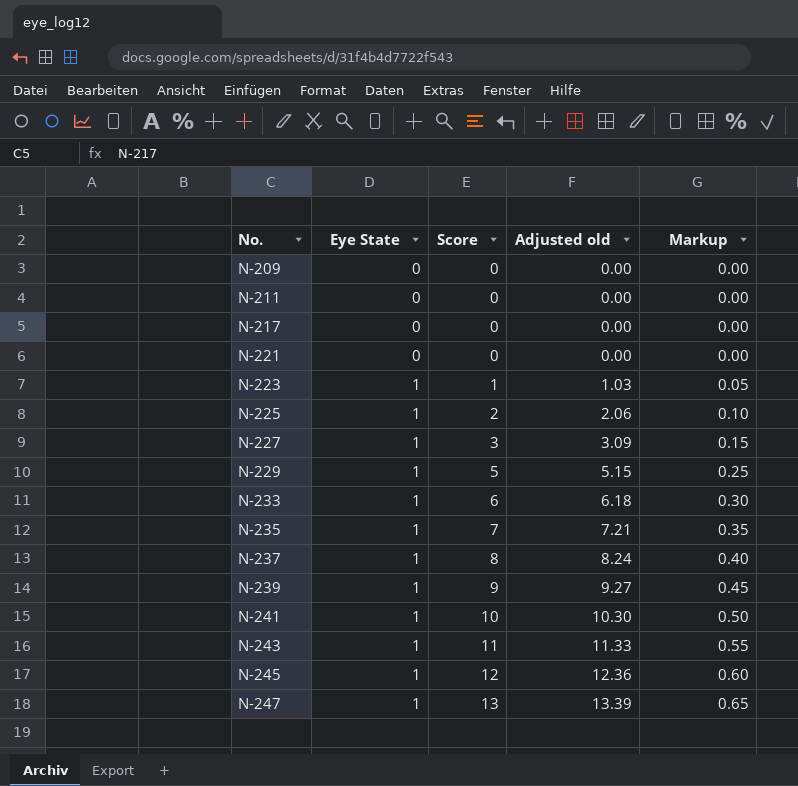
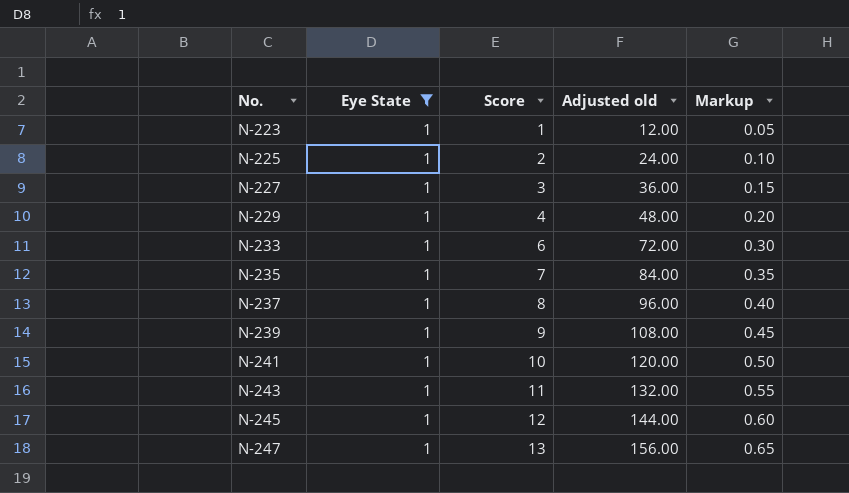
filter: none -> Eye State = 1
column Adjusted old | formula: [Score] * 1.03 -> [Score] * 12
N-229 | Score: 5 -> 4
N-229 | Markup: 0.25 -> 0.20

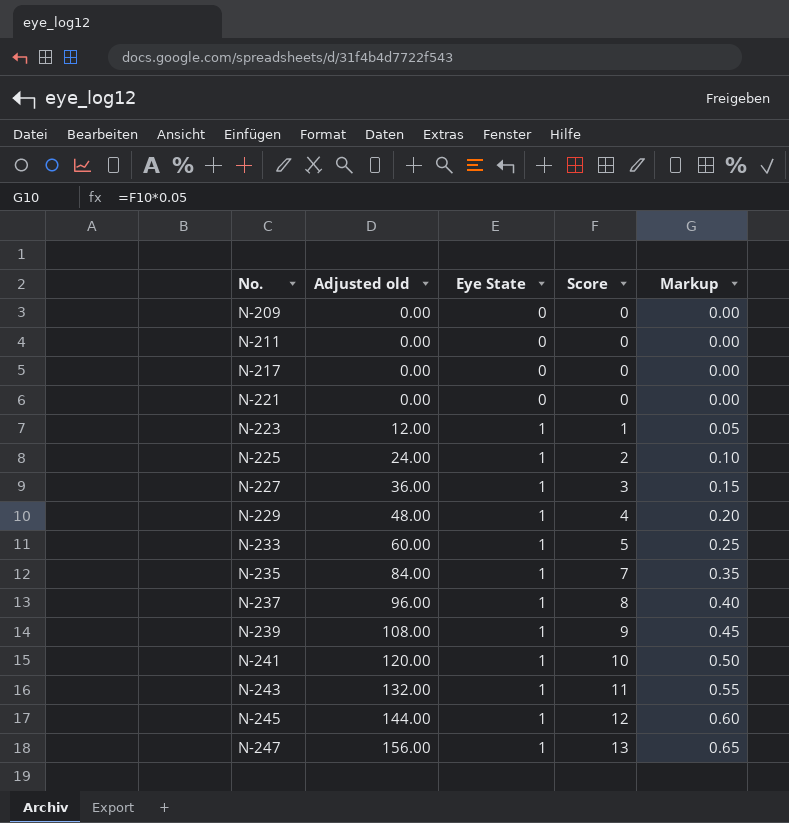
filter: Eye State = 1 -> none
column Adjusted old | position: 4 -> 2
N-233 | Adjusted old: 72.00 -> 60.00
N-233 | Score: 6 -> 5
N-233 | Markup: 0.30 -> 0.25

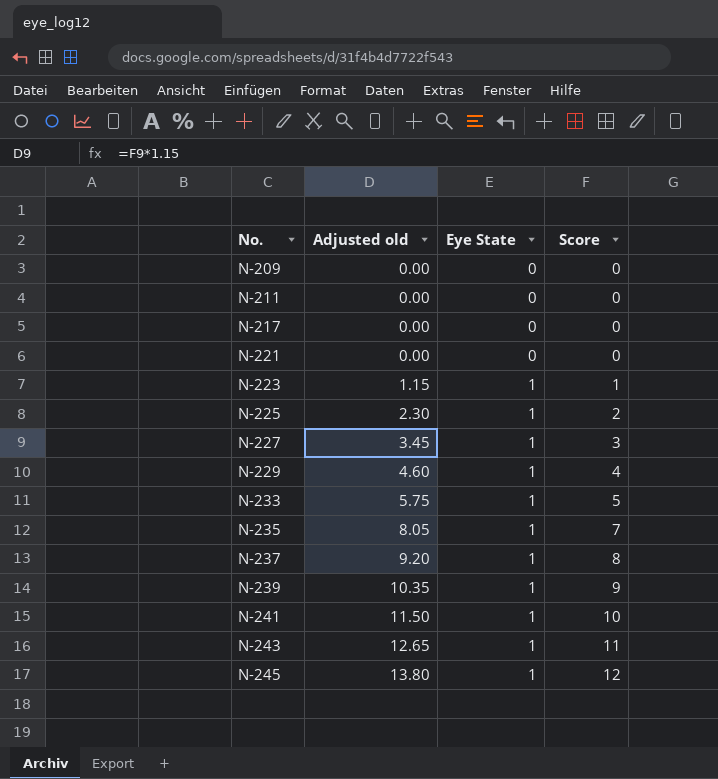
column Markup | formula: [Score] * 0.05 -> none
column Adjusted old | formula: [Score] * 12 -> [Score] * 1.15
row N-247: 156.00 | 1 | 13 | 0.65 -> none

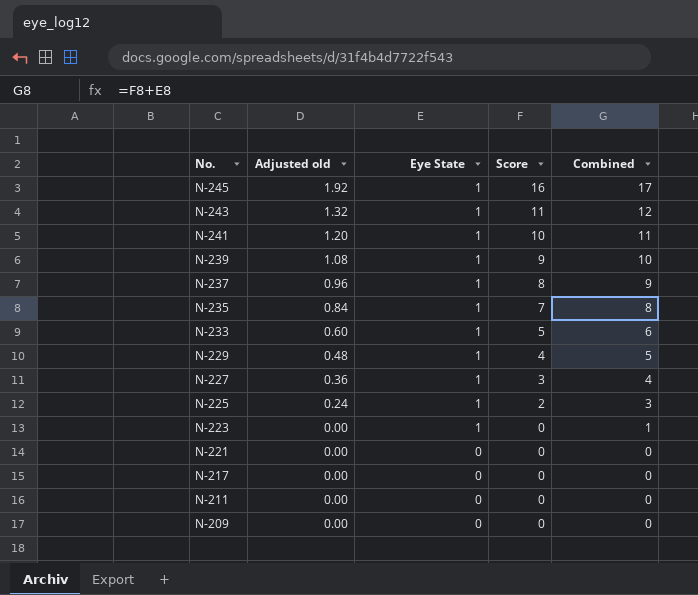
row order: No. ascending -> No. descending
column Adjusted old | formula: [Score] * 1.15 -> [Score] * 0.12
column Combined | formula: none -> [Eye State] + [Score]
N-245 | Score: 12 -> 16
N-223 | Score: 1 -> 0

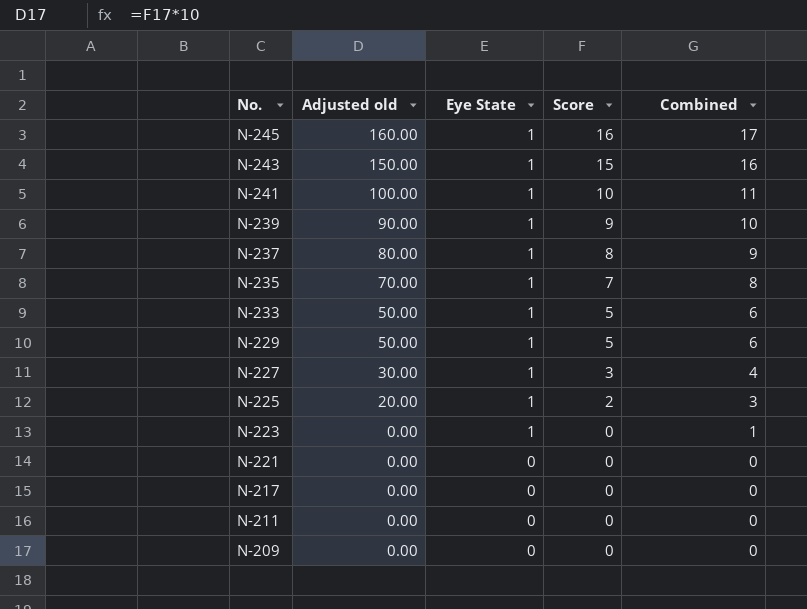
column Adjusted old | formula: [Score] * 0.12 -> [Score] * 10
N-243 | Score: 11 -> 15
N-243 | Combined: 12 -> 16
N-229 | Score: 4 -> 5
N-229 | Combined: 5 -> 6

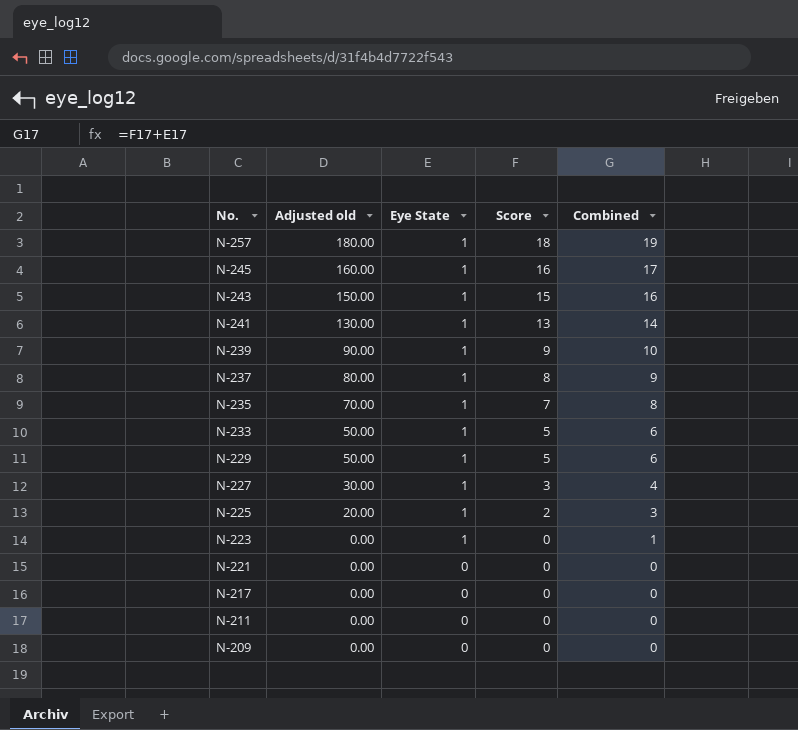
row N-257: none -> 180.00 | 1 | 18 | 19
N-241 | Adjusted old: 100.00 -> 130.00
N-241 | Score: 10 -> 13
N-241 | Combined: 11 -> 14

